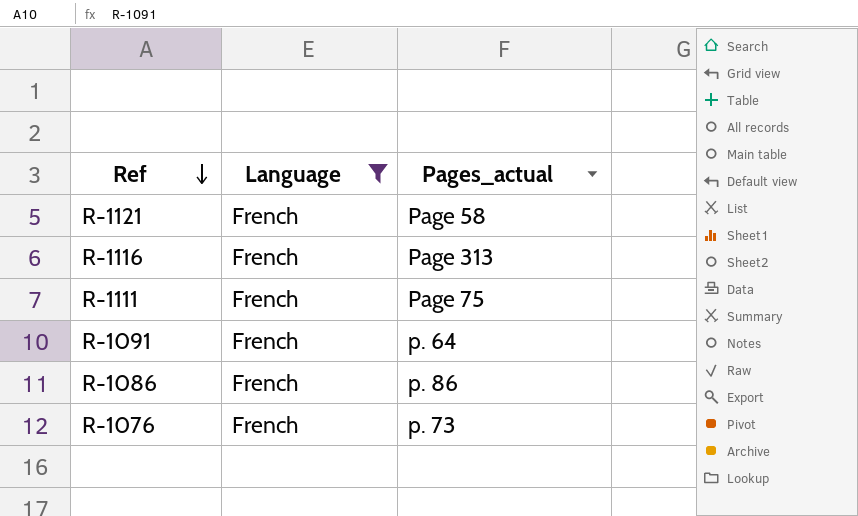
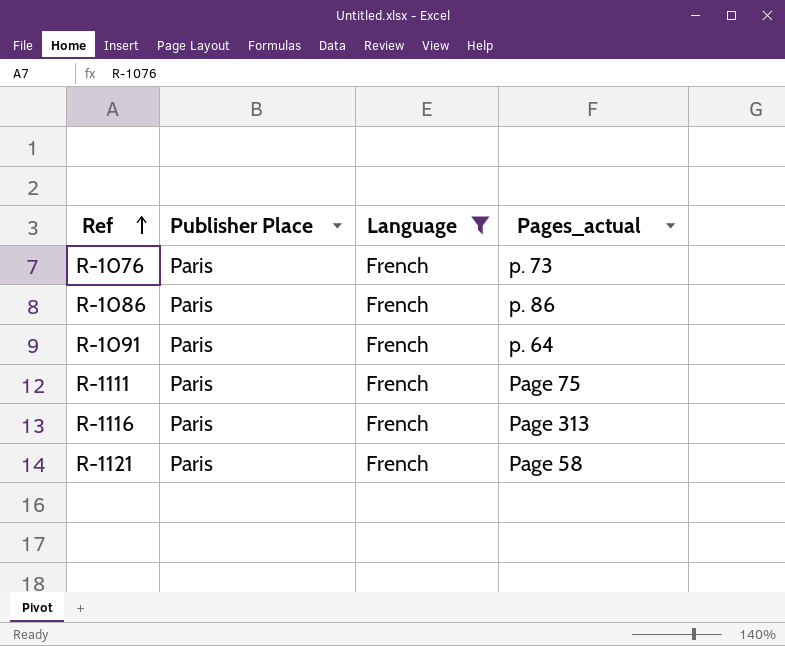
row order: Ref descending -> Ref ascending
column Publisher Place | position: none -> 2

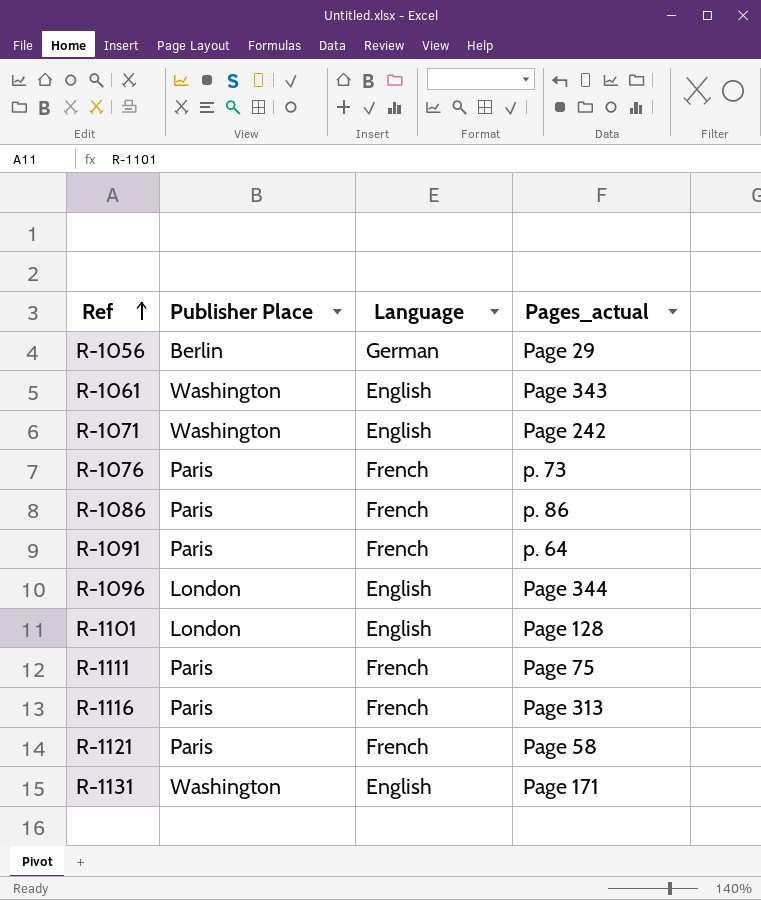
filter: Language = French -> none

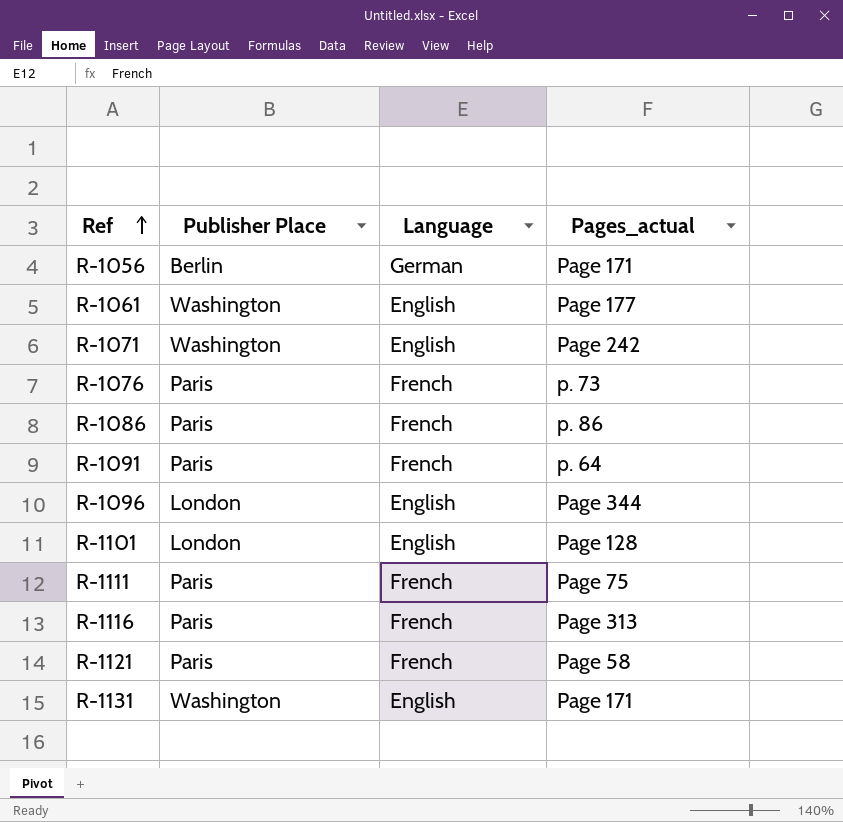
R-1056 | Pages_actual: Page 29 -> Page 171
R-1061 | Pages_actual: Page 343 -> Page 177

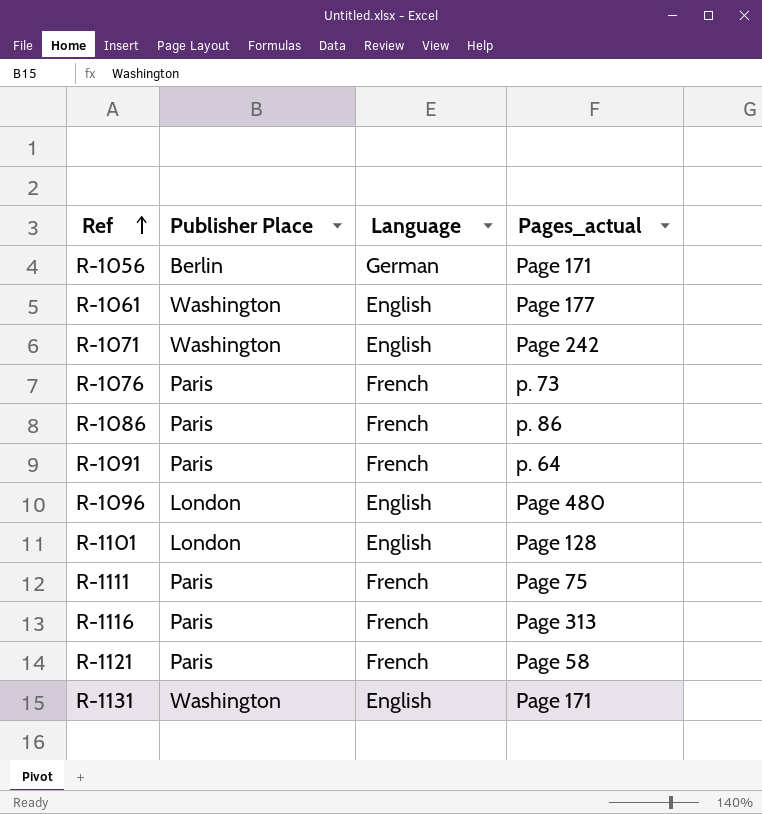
R-1096 | Pages_actual: Page 344 -> Page 480

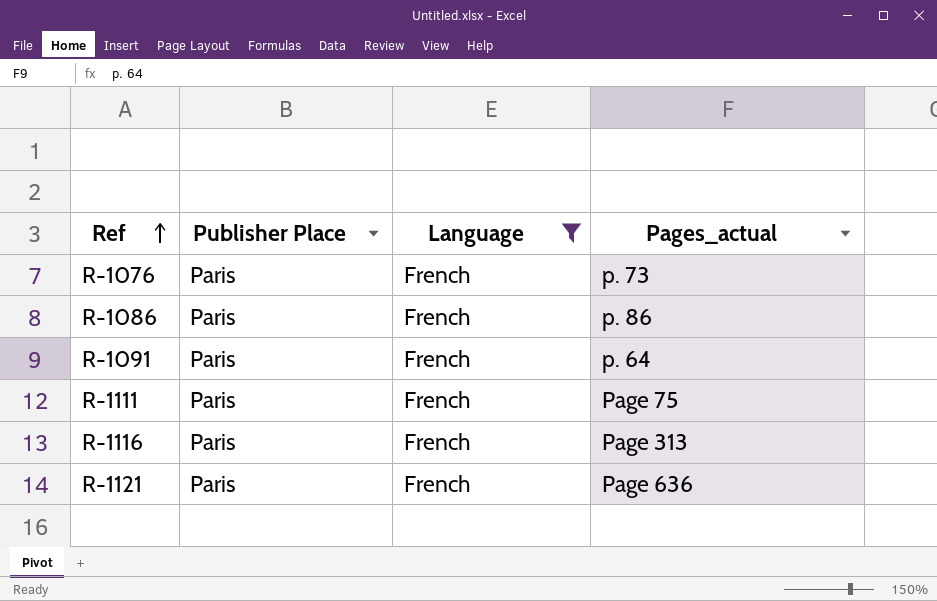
filter: none -> Language = French
R-1121 | Pages_actual: Page 58 -> Page 636

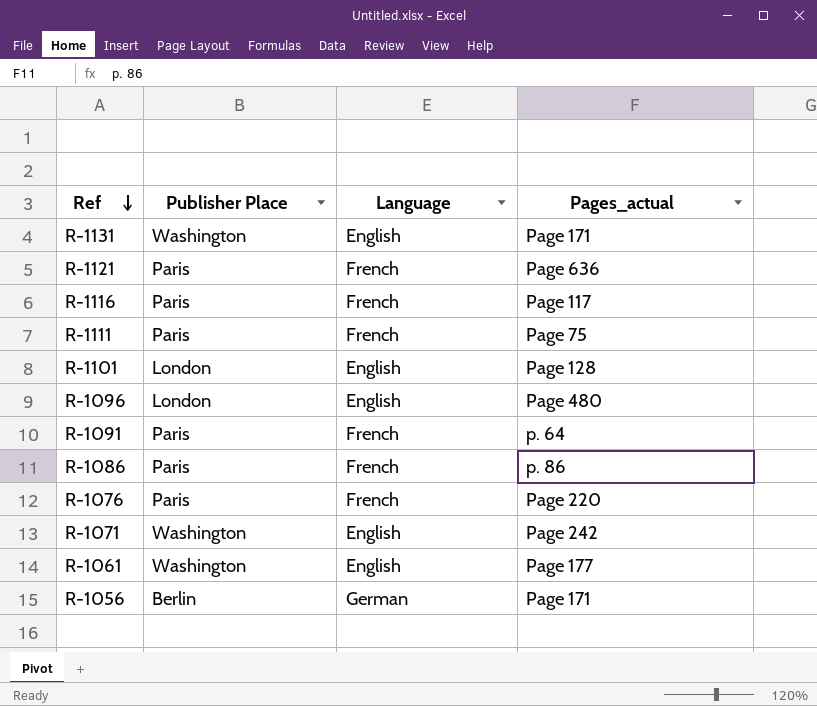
filter: Language = French -> none
row order: Ref ascending -> Ref descending
R-1116 | Pages_actual: Page 313 -> Page 117
R-1076 | Pages_actual: p. 73 -> Page 220

